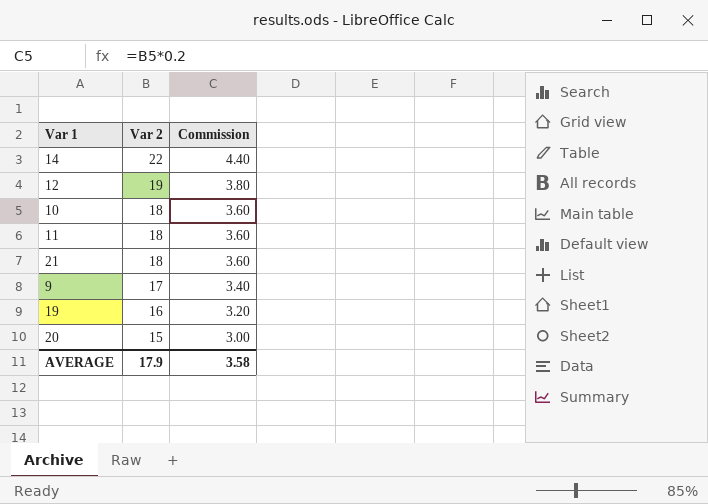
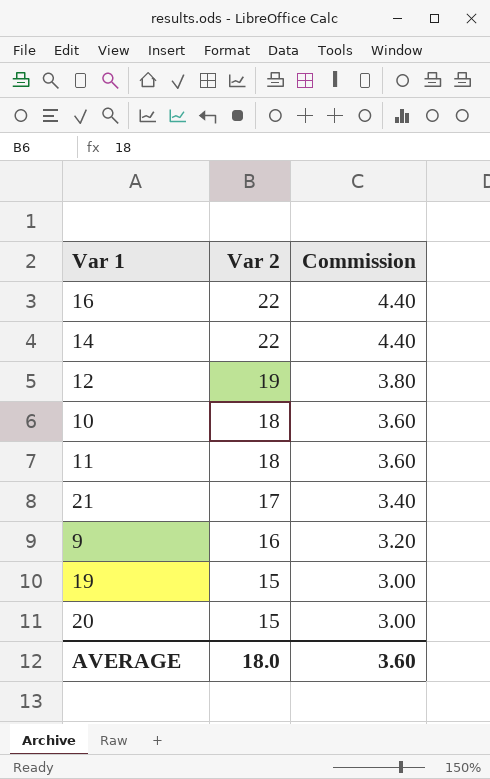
row 16: none -> 22 | 4.40
21 | Var 2: 18 -> 17
21 | Commission: 3.60 -> 3.40
9 | Var 2: 17 -> 16
9 | Commission: 3.40 -> 3.20
19 | Var 2: 16 -> 15
19 | Commission: 3.20 -> 3.00
AVERAGE | Var 2: 17.9 -> 18.0
AVERAGE | Commission: 3.58 -> 3.60

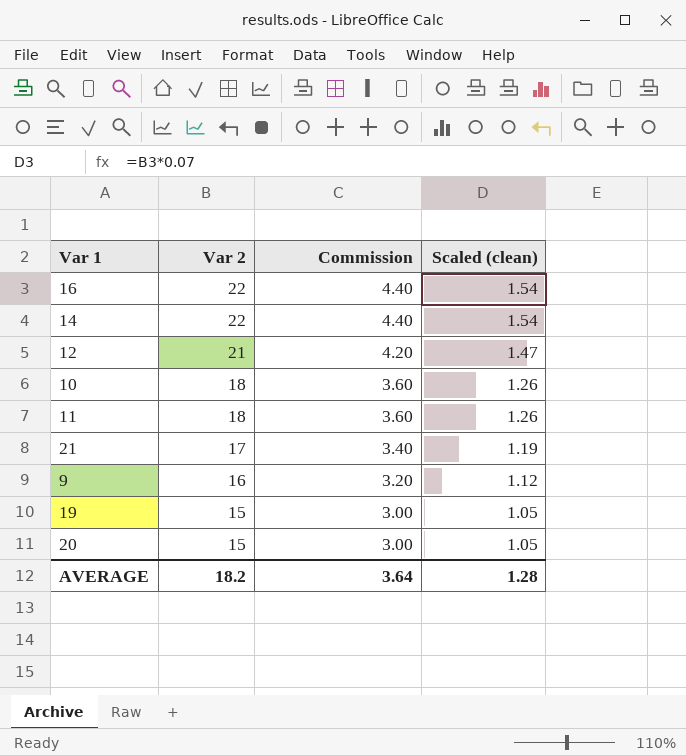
column Scaled (clean) | formula: none -> [Var 2] * 0.07
12 | Var 2: 19 -> 21
12 | Commission: 3.80 -> 4.20
AVERAGE | Var 2: 18.0 -> 18.2
AVERAGE | Commission: 3.60 -> 3.64

